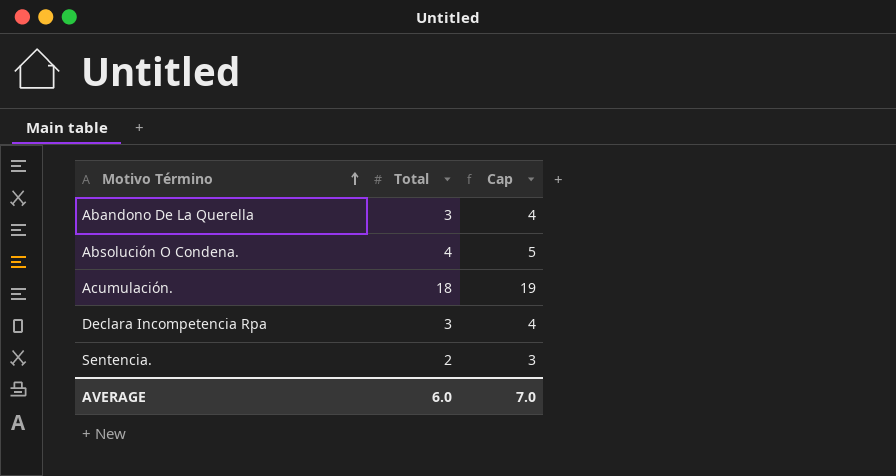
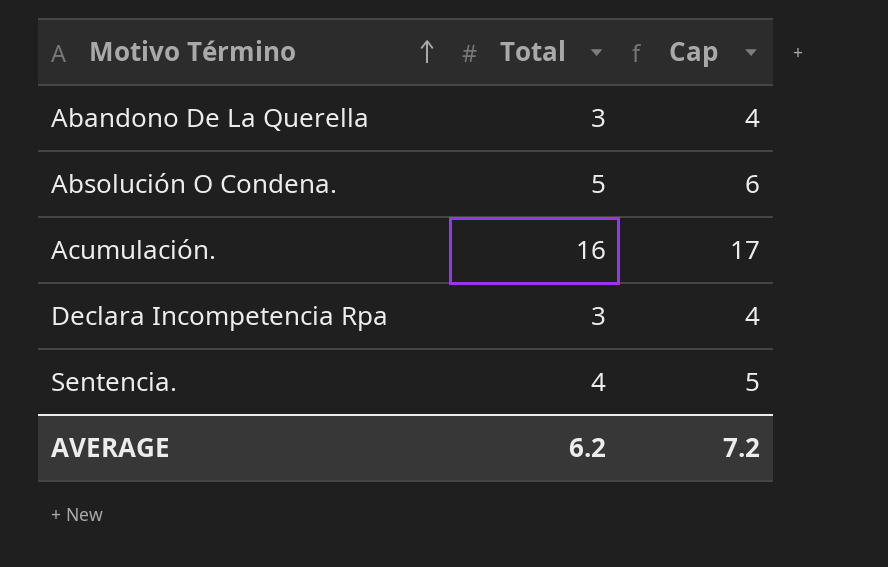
Absolución O Condena. | Total: 4 -> 5
Absolución O Condena. | Cap: 5 -> 6
Acumulación. | Total: 18 -> 16
Acumulación. | Cap: 19 -> 17
Sentencia. | Total: 2 -> 4
Sentencia. | Cap: 3 -> 5
AVERAGE | Total: 6.0 -> 6.2
AVERAGE | Cap: 7.0 -> 7.2

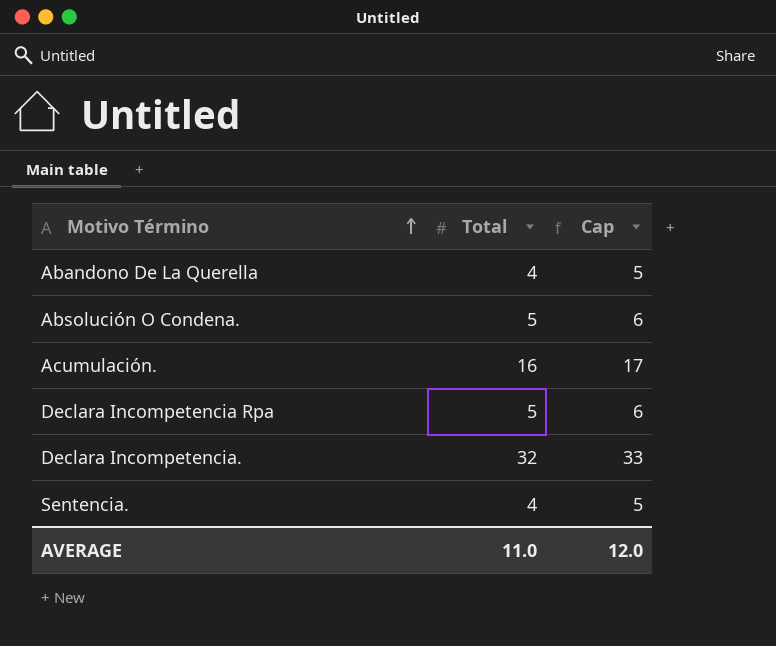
Abandono De La Querella | Total: 3 -> 4
Abandono De La Querella | Cap: 4 -> 5
Declara Incompetencia Rpa | Total: 3 -> 5
Declara Incompetencia Rpa | Cap: 4 -> 6
row Declara Incompetencia.: none -> 32 | 33
AVERAGE | Total: 6.2 -> 11.0
AVERAGE | Cap: 7.2 -> 12.0

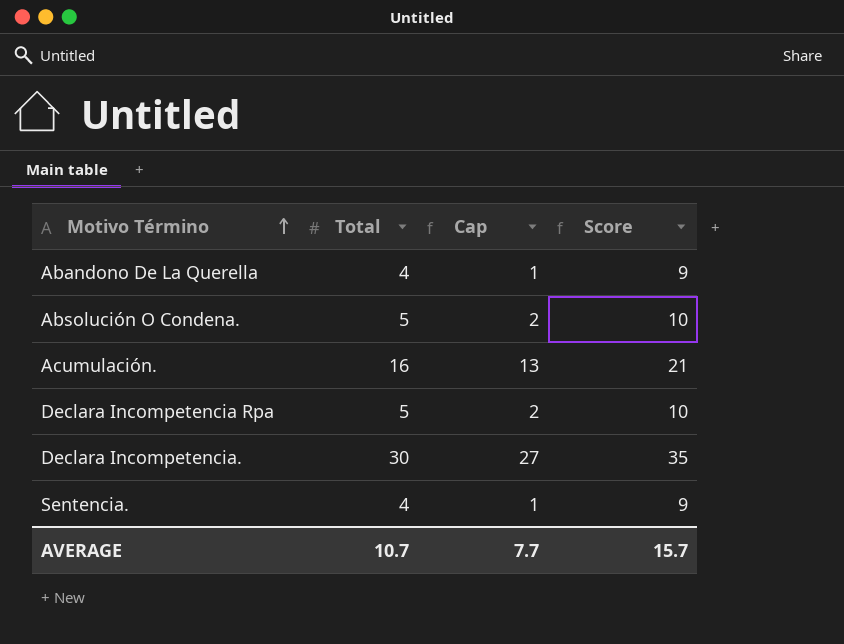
column Cap | formula: [Total] + 1 -> [Total] - 3
column Score | formula: none -> [Total] + 5
Declara Incompetencia. | Total: 32 -> 30
AVERAGE | Total: 11.0 -> 10.7
AVERAGE | Cap: 12.0 -> 7.7

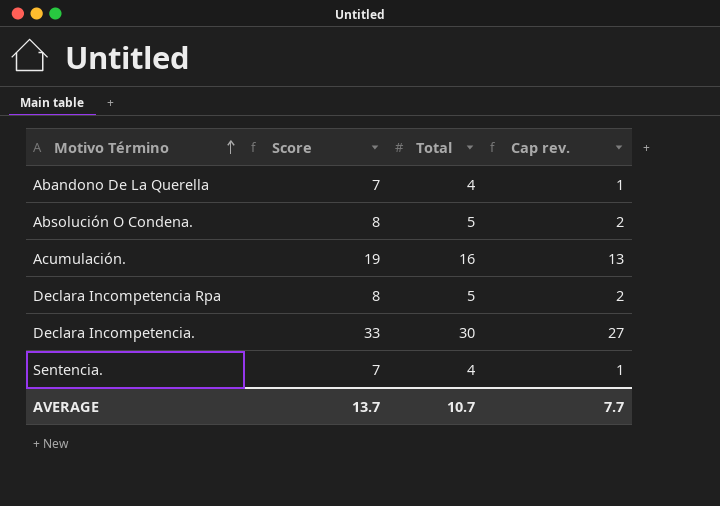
column Score | formula: [Total] + 5 -> [Total] + 3
column Score | position: 4 -> 2
column name: Cap -> Cap rev.
AVERAGE | Score: 15.7 -> 13.7

